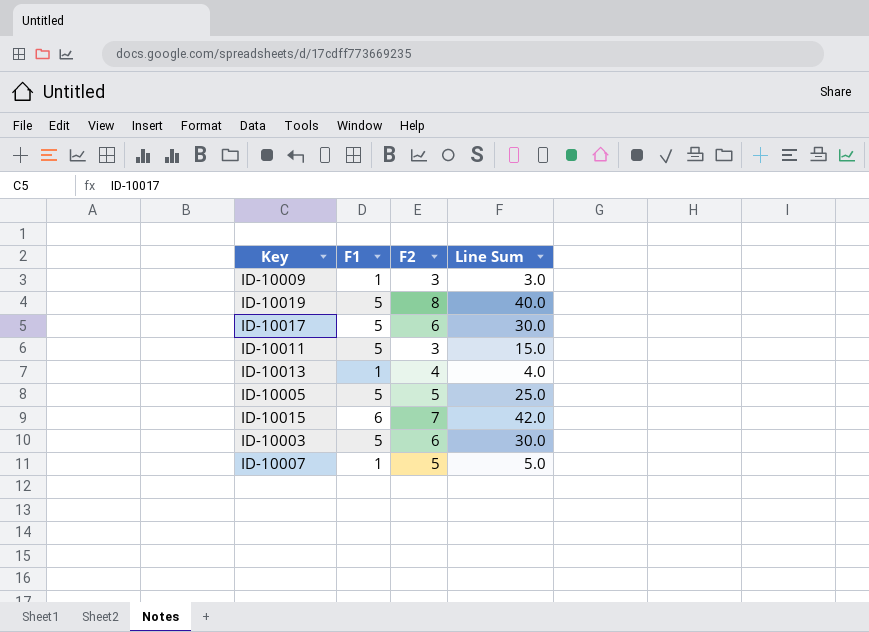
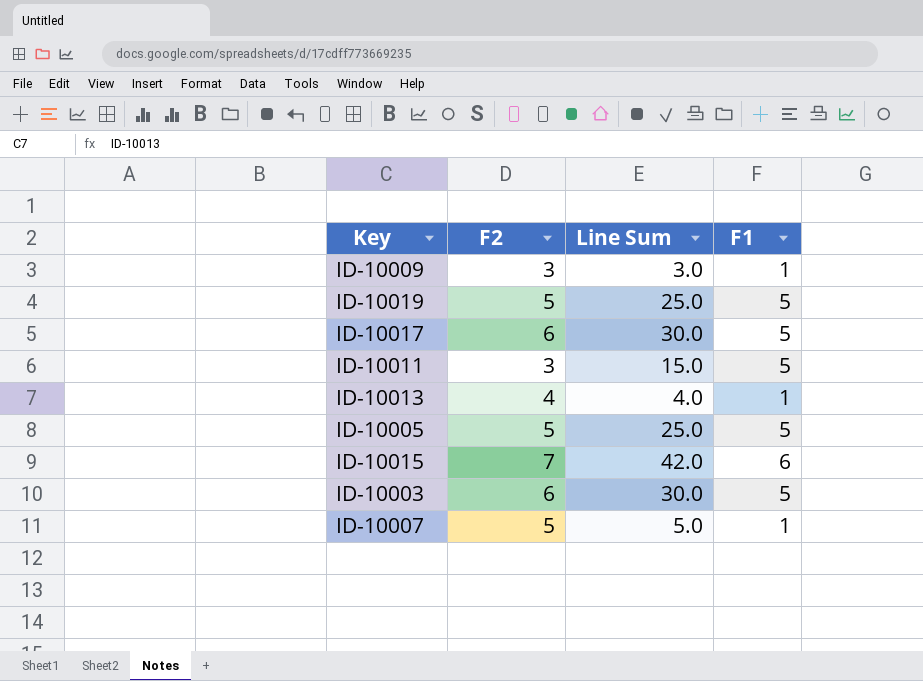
column F1 | position: 2 -> 4
ID-10019 | F2: 8 -> 5
ID-10019 | Line Sum: 40.0 -> 25.0

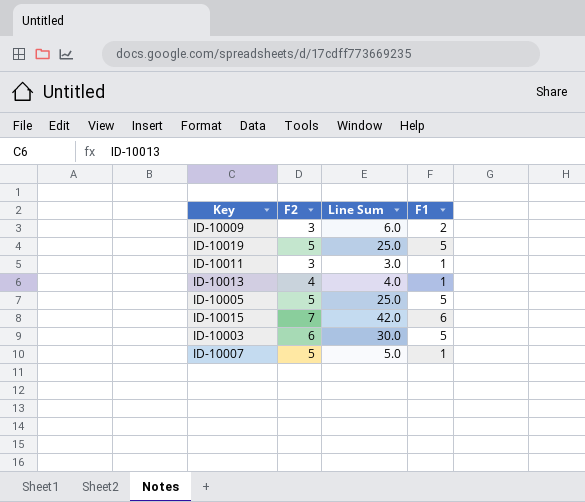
row ID-10017: 6 | 30.0 | 5 -> none
ID-10009 | Line Sum: 3.0 -> 6.0
ID-10009 | F1: 1 -> 2
ID-10011 | Line Sum: 15.0 -> 3.0
ID-10011 | F1: 5 -> 1

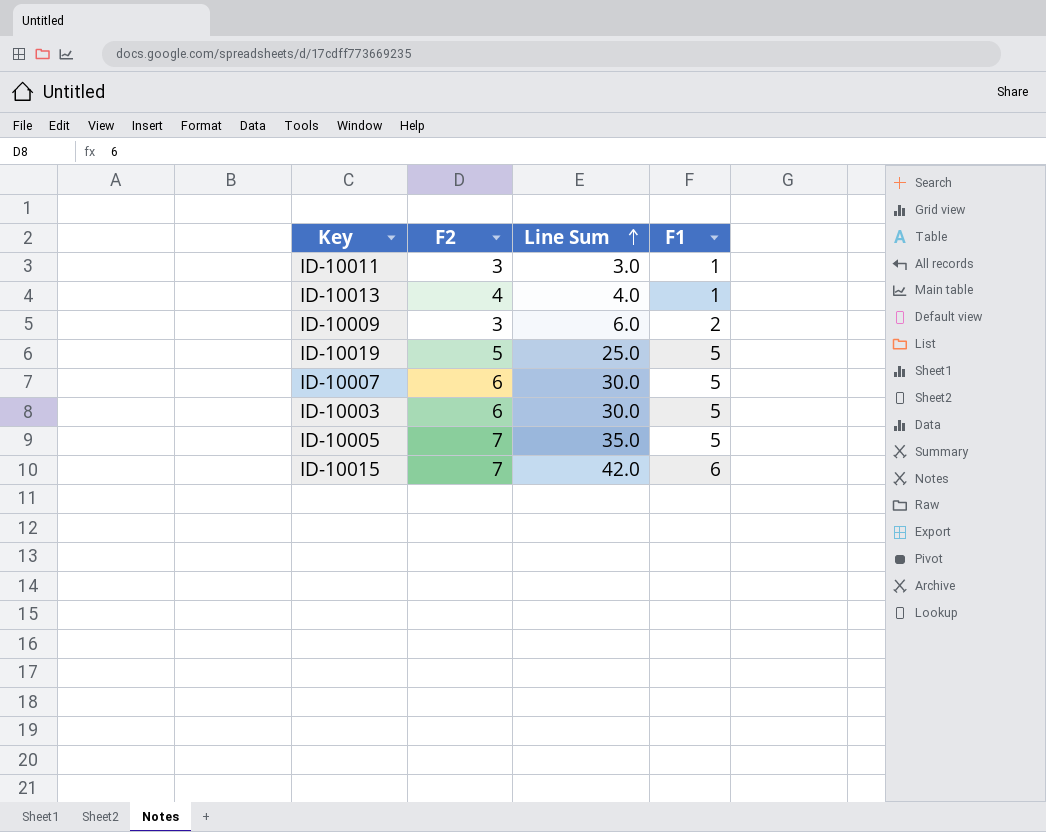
row order: none -> Line Sum ascending
ID-10007 | F2: 5 -> 6
ID-10007 | Line Sum: 5.0 -> 30.0
ID-10007 | F1: 1 -> 5
ID-10005 | F2: 5 -> 7
ID-10005 | Line Sum: 25.0 -> 35.0

